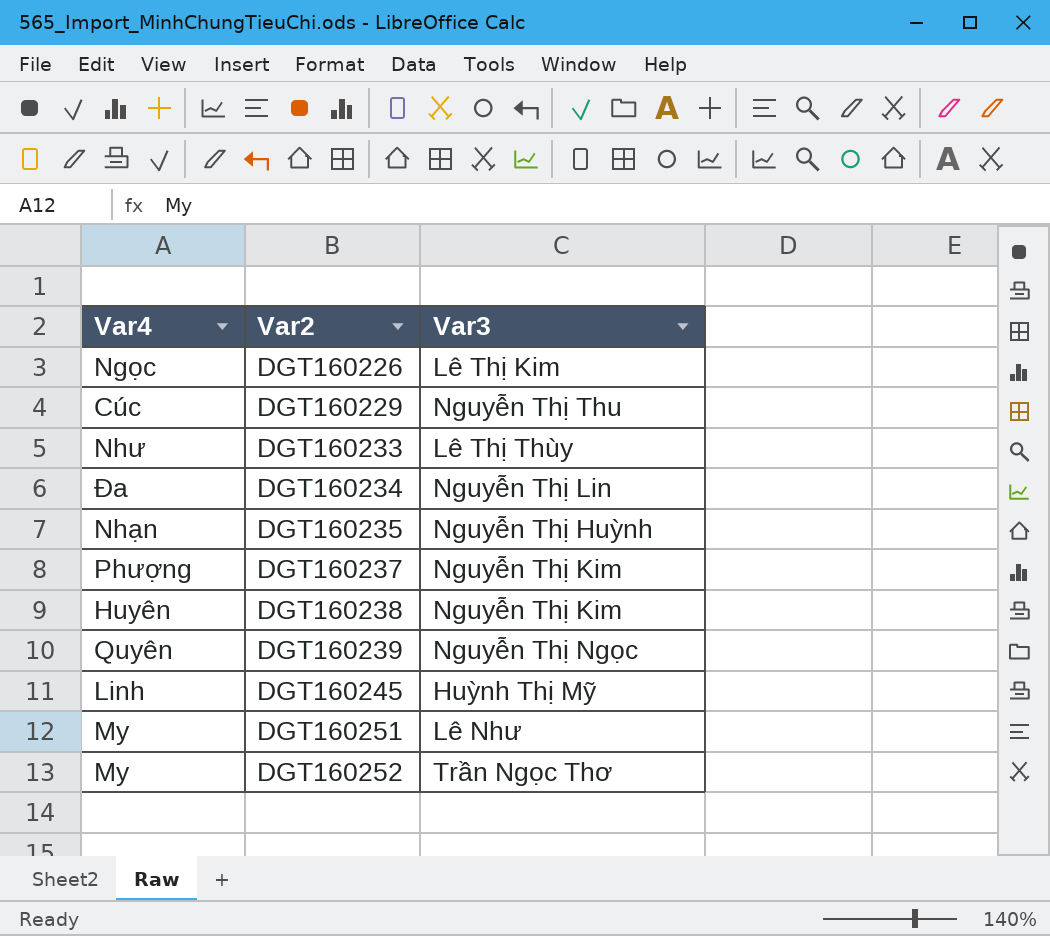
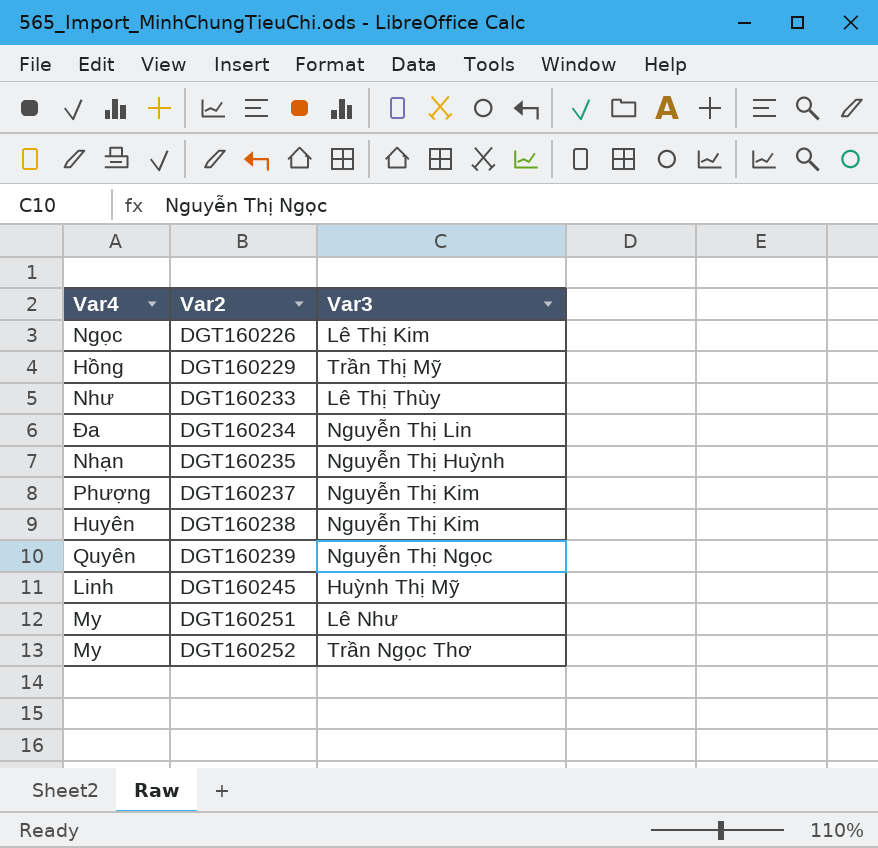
DGT160229 | Var4: Cúc -> Hồng
DGT160229 | Var3: Nguyễn Thị Thu -> Trần Thị Mỹ

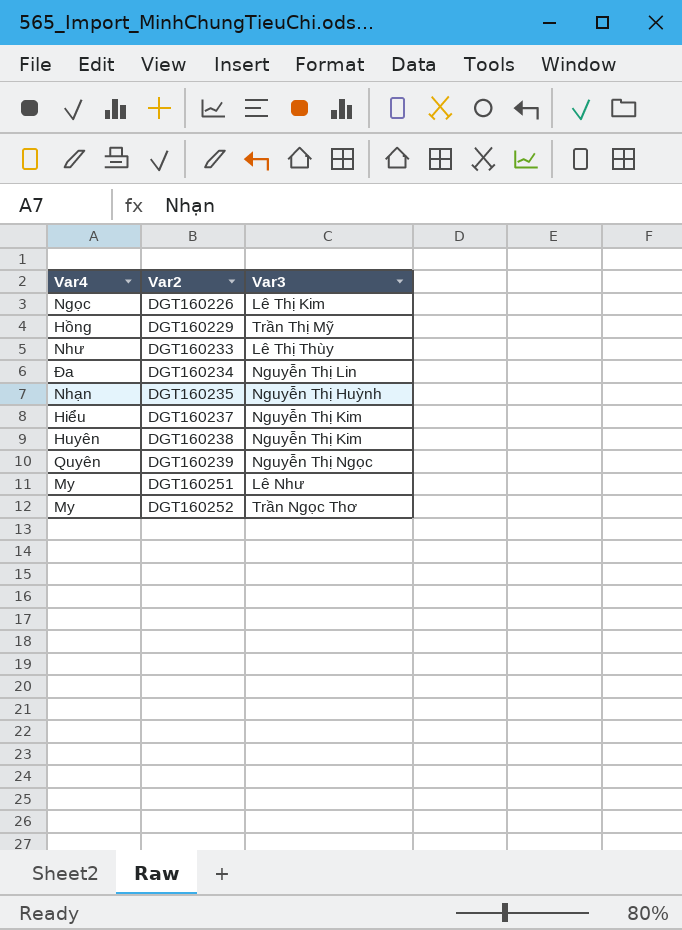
row DGT160245: Linh | Huỳnh Thị Mỹ -> none
DGT160237 | Var4: Phượng -> Hiểu

